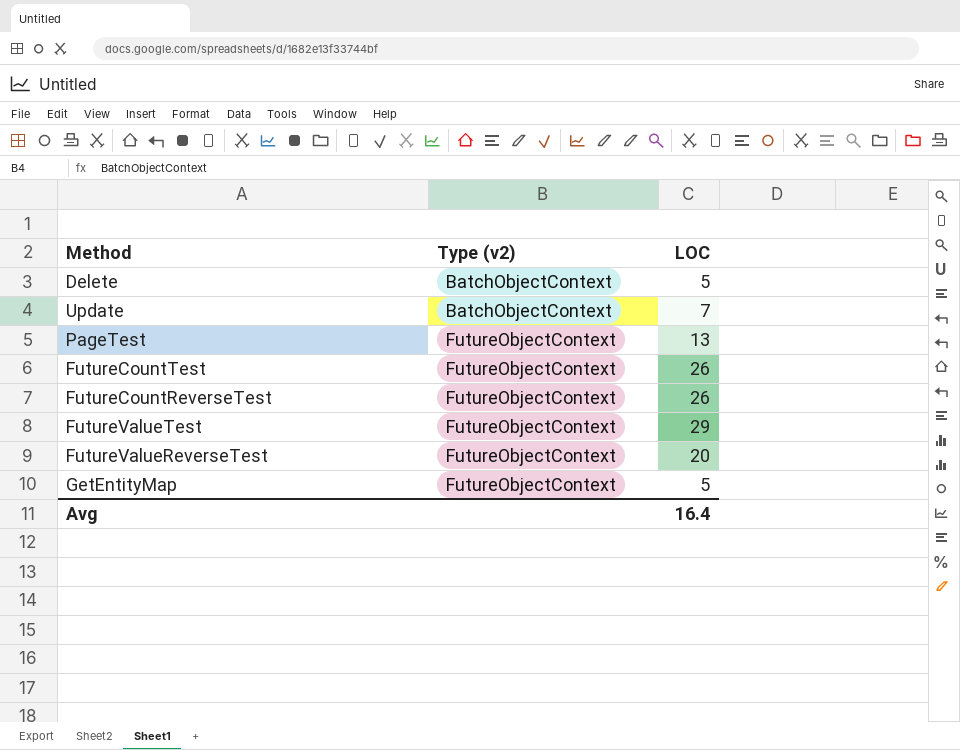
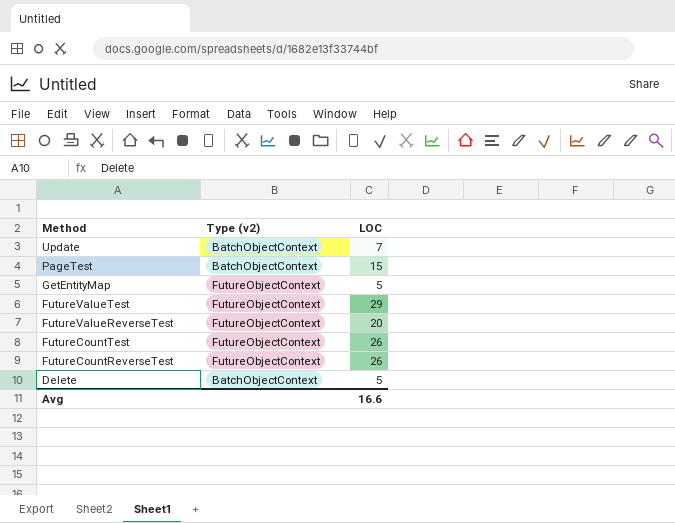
row order: Type (v2) ascending -> Method descending
PageTest | Type (v2): FutureObjectContext -> BatchObjectContext
PageTest | LOC: 13 -> 15
Avg | LOC: 16.4 -> 16.6

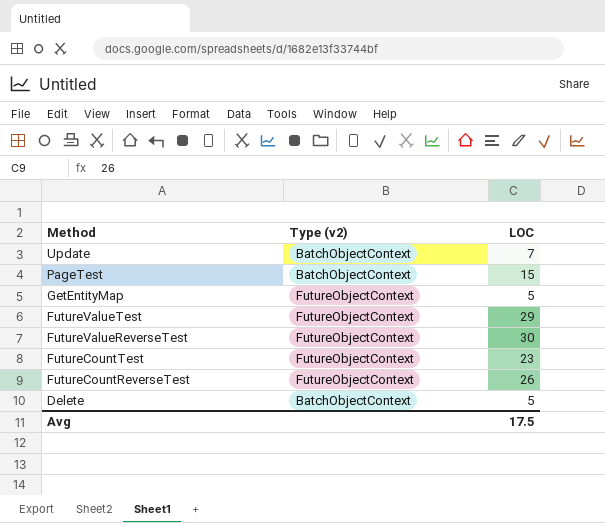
FutureValueReverseTest | LOC: 20 -> 30
FutureCountTest | LOC: 26 -> 23
Avg | LOC: 16.6 -> 17.5

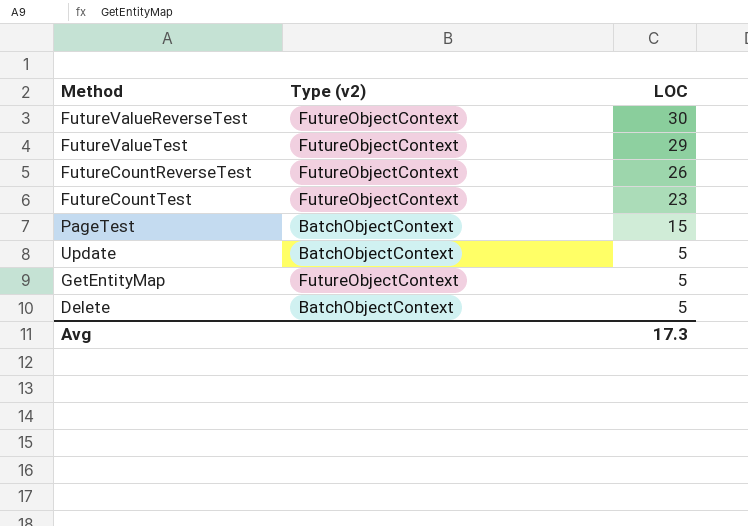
row order: Method descending -> LOC descending
Update | LOC: 7 -> 5
Avg | LOC: 17.5 -> 17.3

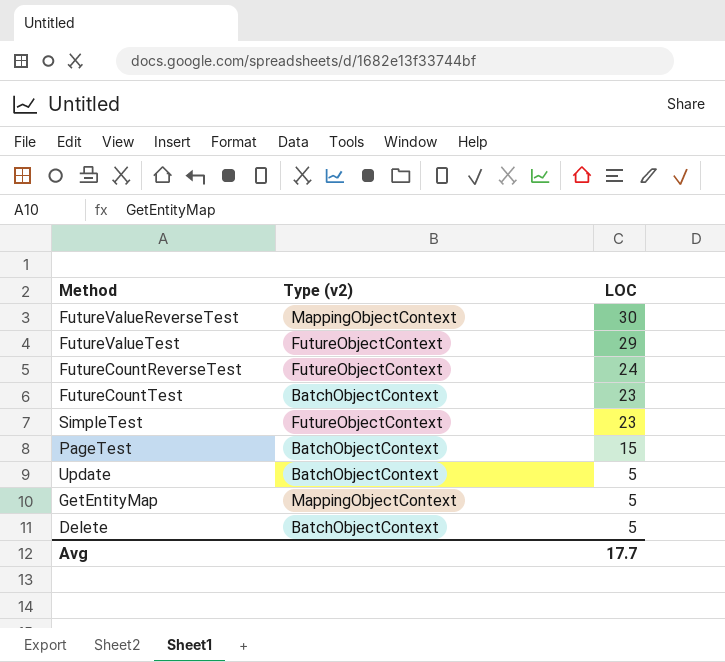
FutureValueReverseTest | Type (v2): FutureObjectContext -> MappingObjectContext
FutureCountReverseTest | LOC: 26 -> 24
FutureCountTest | Type (v2): FutureObjectContext -> BatchObjectContext
row SimpleTest: none -> FutureObjectContext | 23
GetEntityMap | Type (v2): FutureObjectContext -> MappingObjectContext
Avg | LOC: 17.3 -> 17.7

